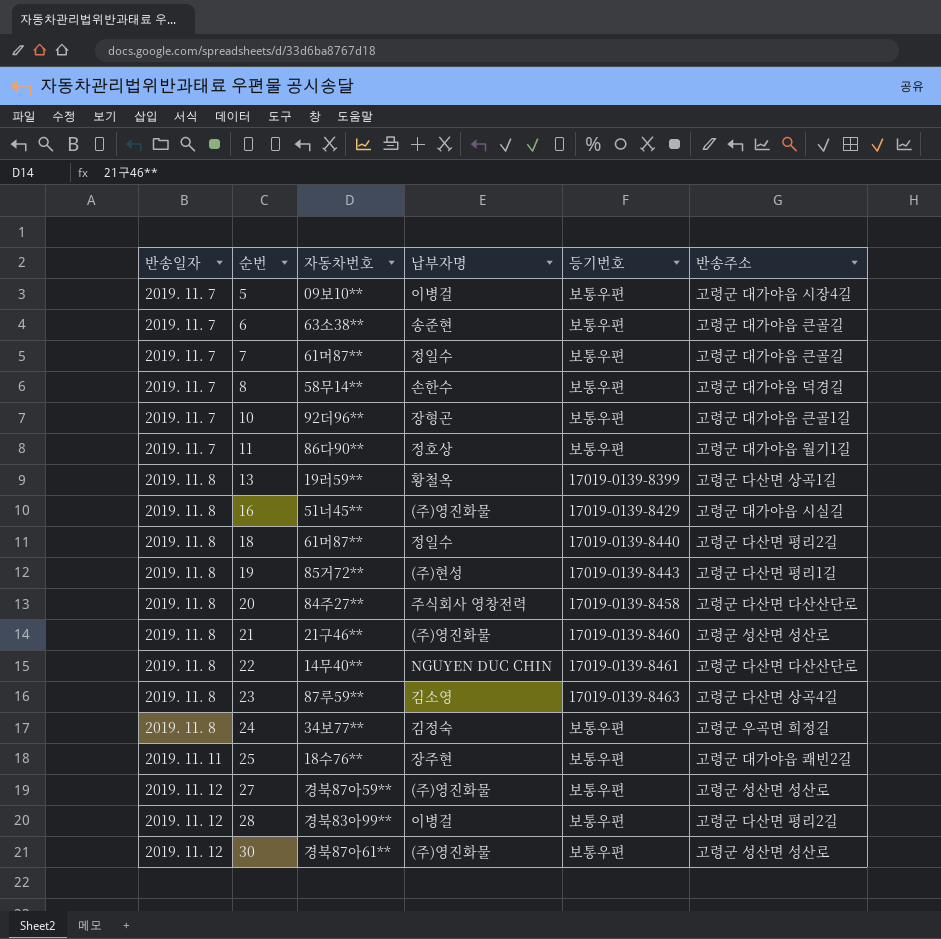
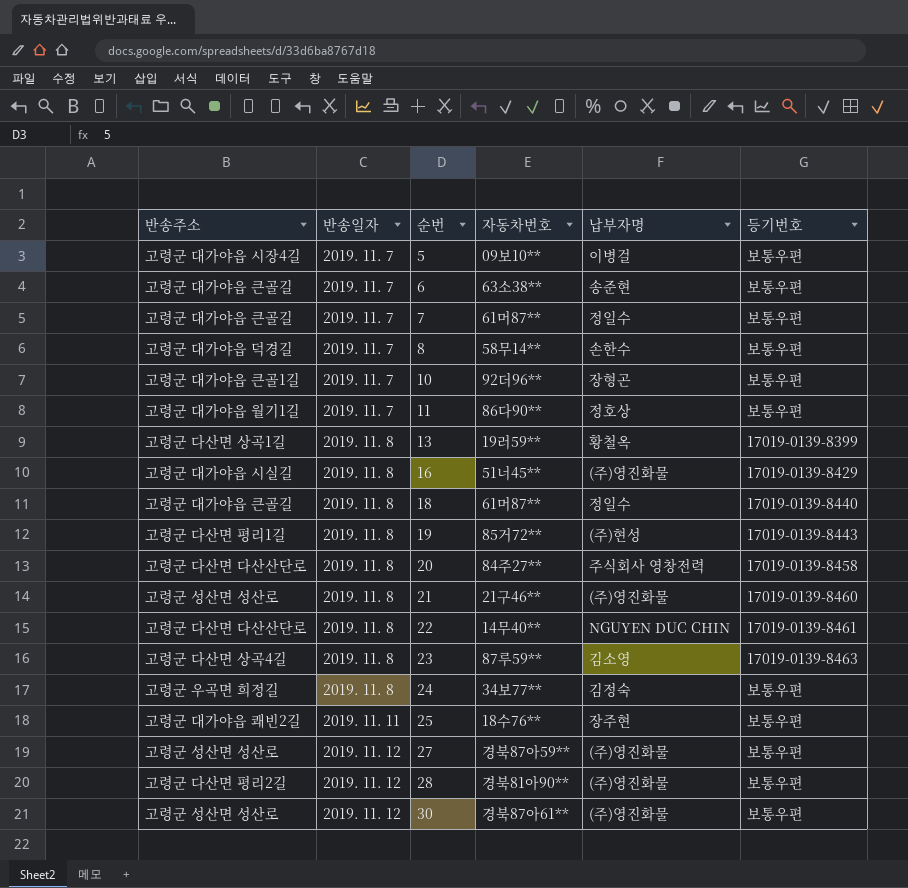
column 반송주소 | position: 6 -> 1
18 | 반송주소: 고령군 다산면 평리2길 -> 고령군 대가야읍 큰골길
28 | 자동차번호: 경북83아99** -> 경북81아90**
28 | 납부자명: 이병걸 -> (주)영진화물

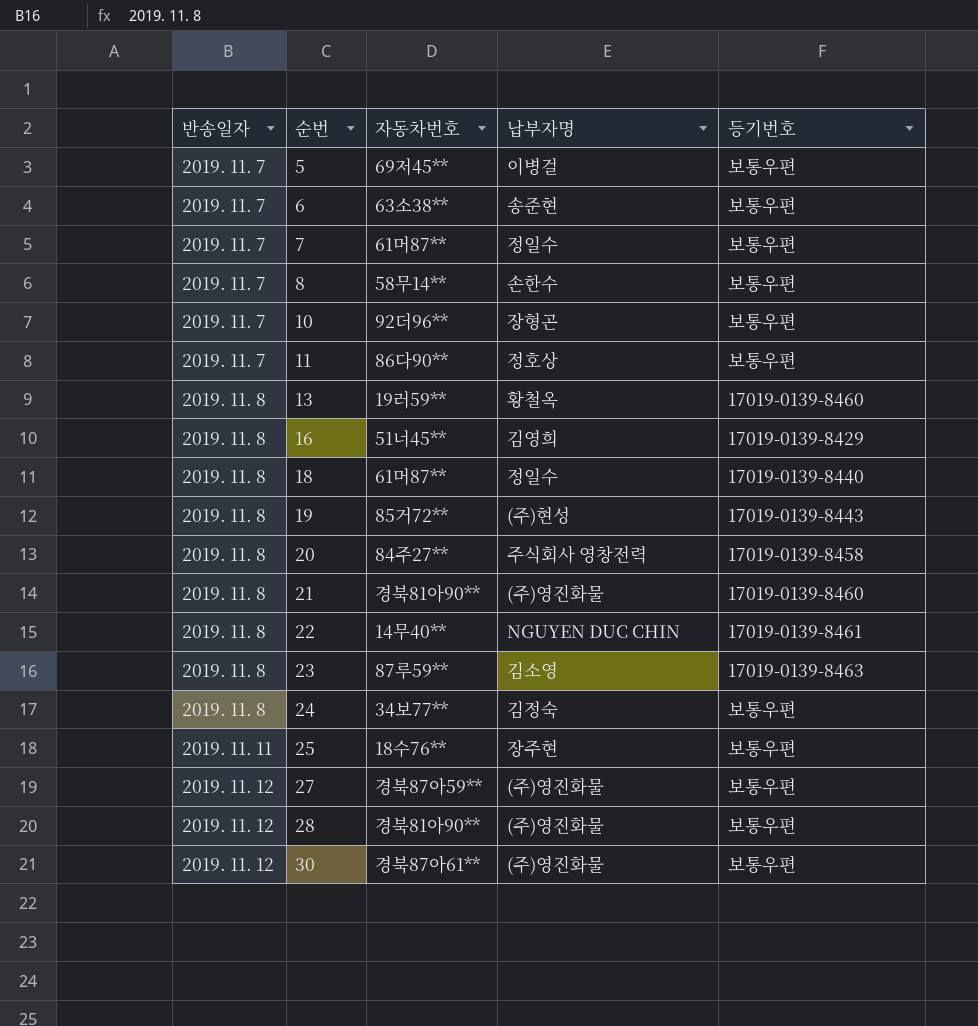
column 반송주소 | position: 1 -> none
5 | 자동차번호: 09보10** -> 69저45**
13 | 등기번호: 17019-0139-8399 -> 17019-0139-8460
16 | 납부자명: (주)영진화물 -> 김영희
21 | 자동차번호: 21구46** -> 경북81아90**

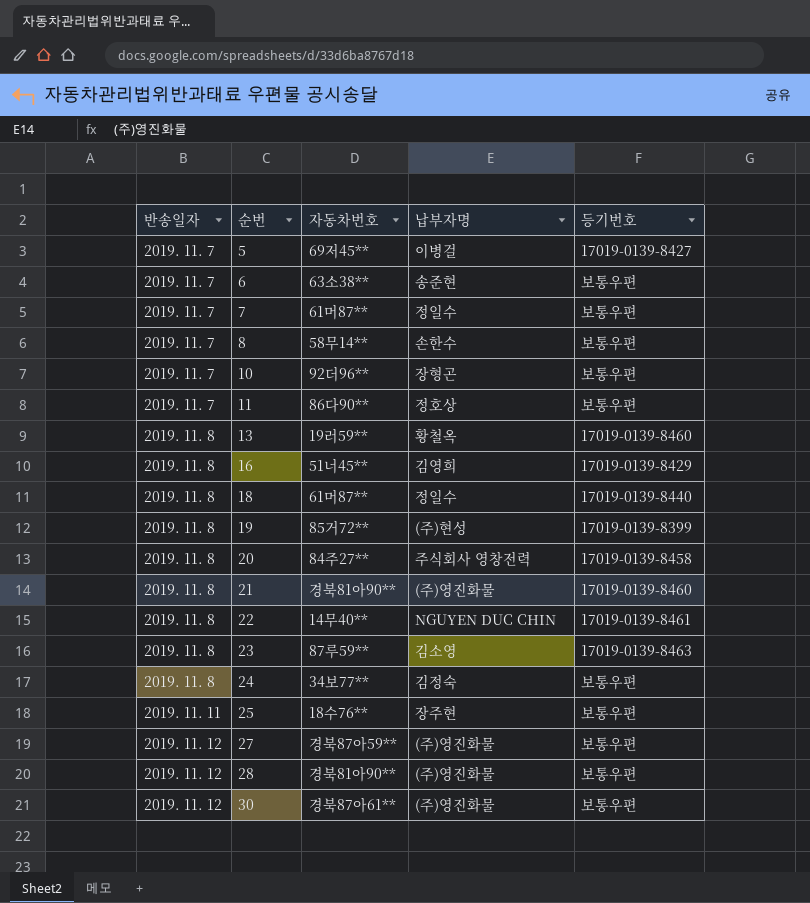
5 | 등기번호: 보통우편 -> 17019-0139-8427
19 | 등기번호: 17019-0139-8443 -> 17019-0139-8399

